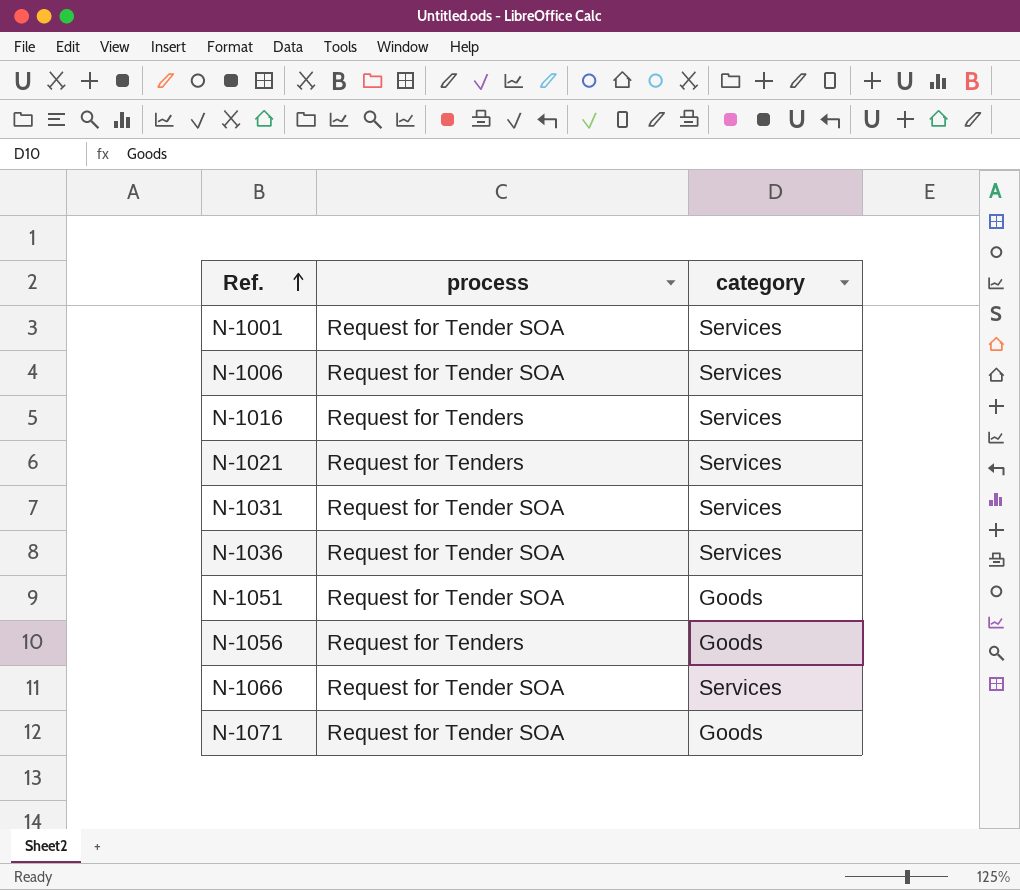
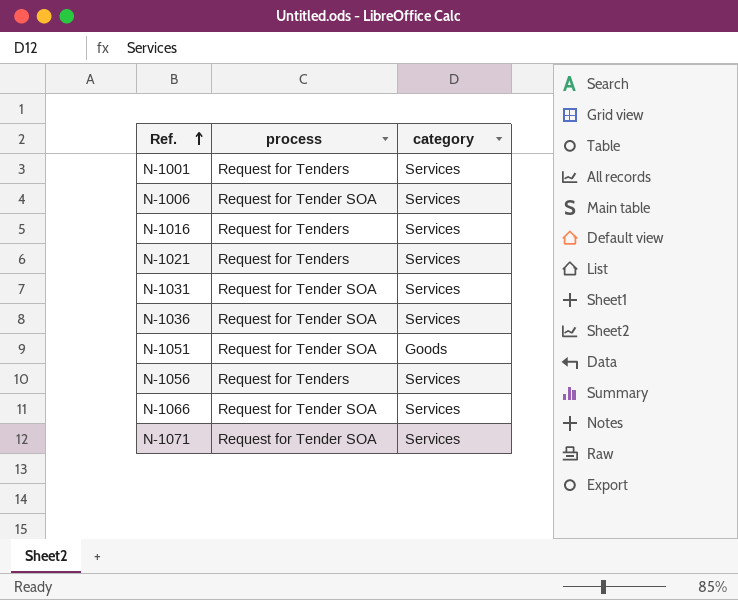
N-1001 | process: Request for Tender SOA -> Request for Tenders
N-1056 | category: Goods -> Services
N-1071 | category: Goods -> Services

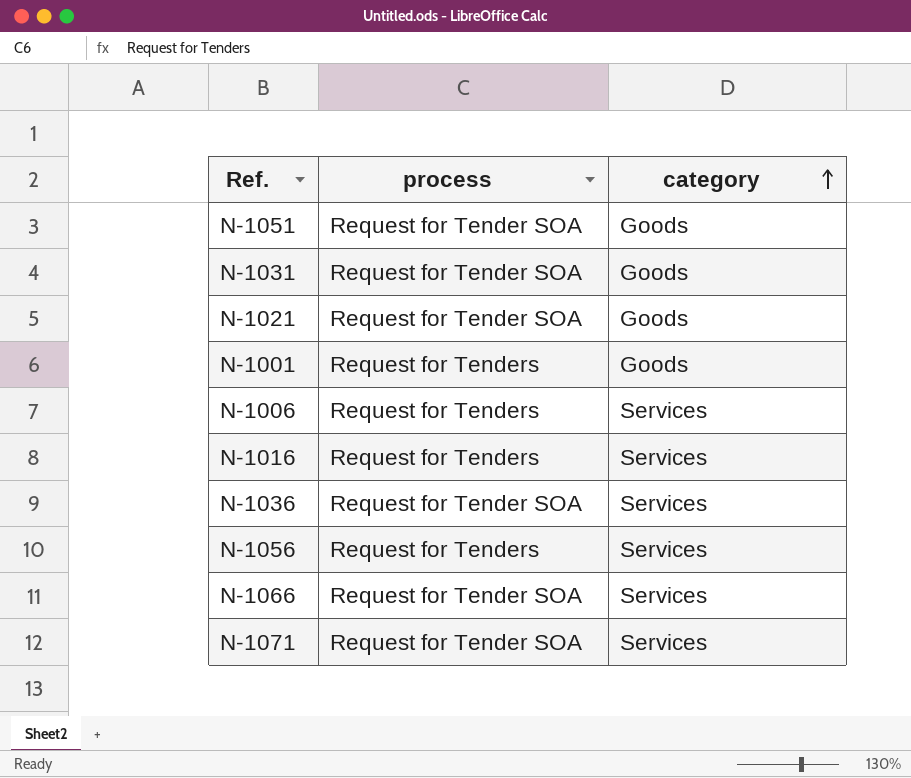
row order: Ref. ascending -> category ascending
N-1031 | category: Services -> Goods
N-1021 | process: Request for Tenders -> Request for Tender SOA
N-1021 | category: Services -> Goods
N-1001 | category: Services -> Goods
N-1006 | process: Request for Tender SOA -> Request for Tenders

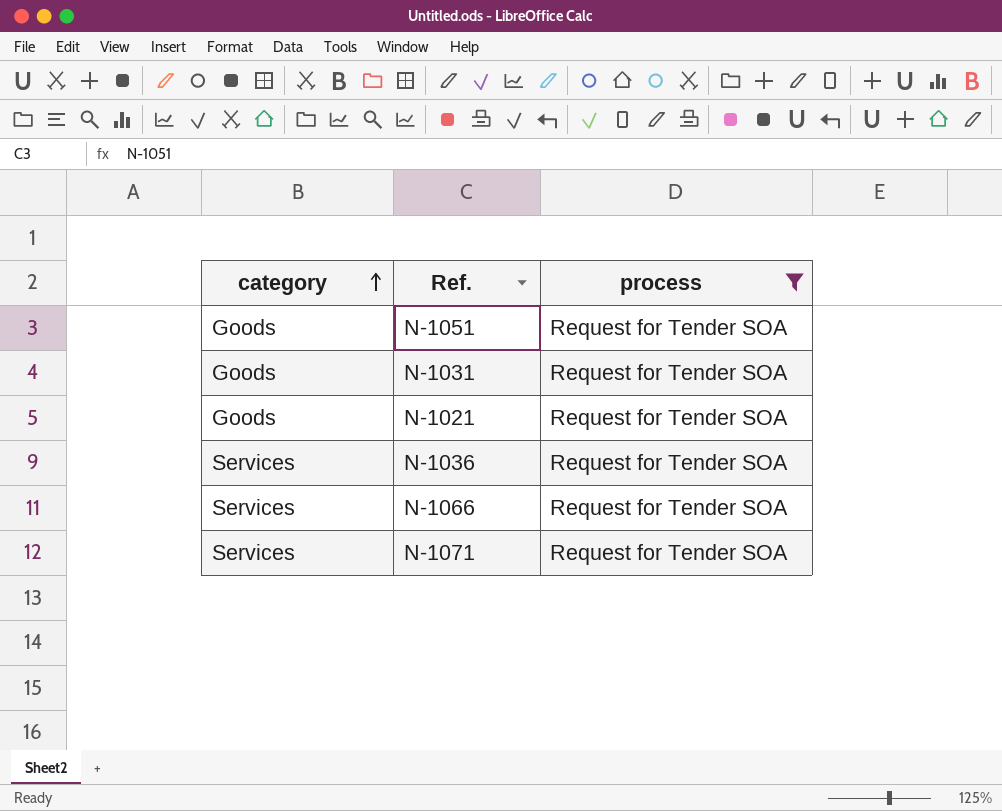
filter: none -> process = Request for Tender SOA
column category | position: 3 -> 1

